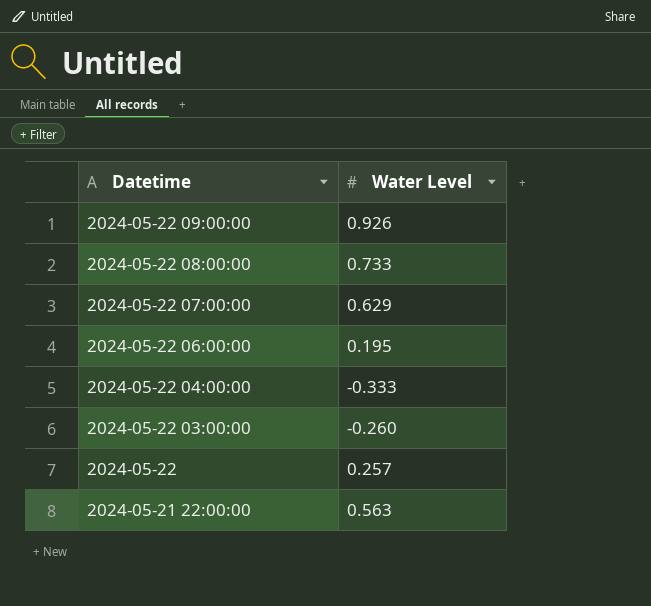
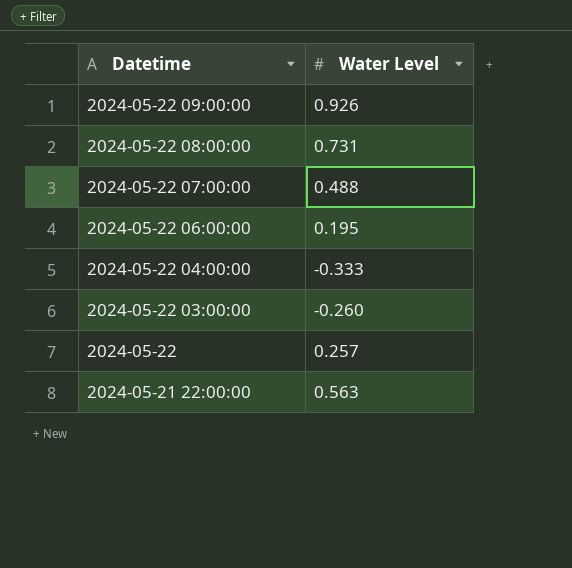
2024-05-22 08:00:00 | Water Level: 0.733 -> 0.731
2024-05-22 07:00:00 | Water Level: 0.629 -> 0.488

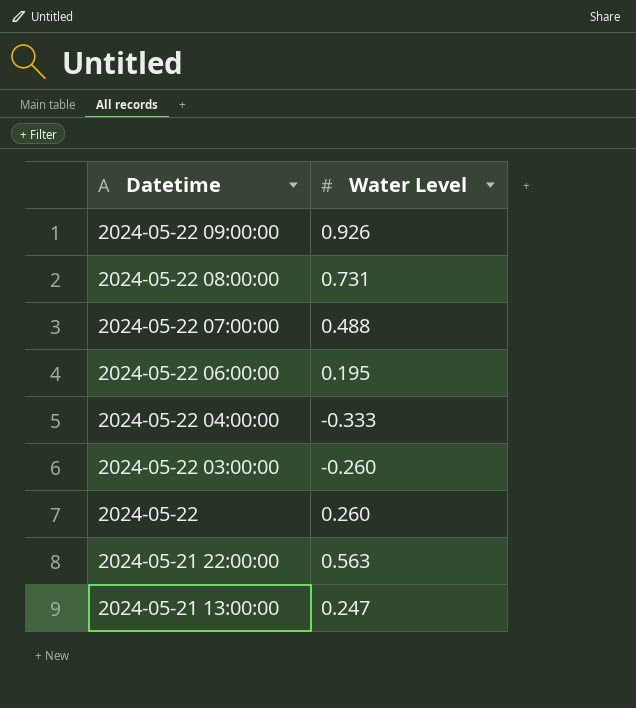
2024-05-22 | Water Level: 0.257 -> 0.260
row 2024-05-21 13:00:00: none -> 0.247

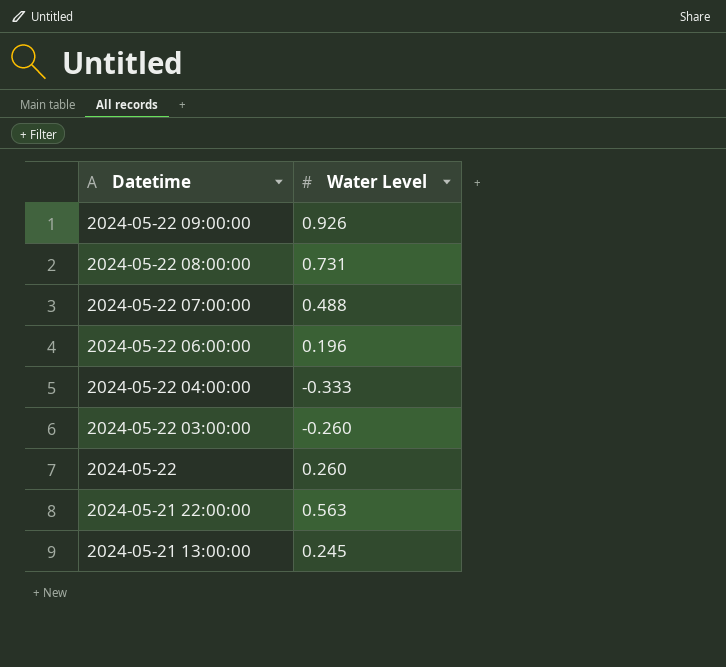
2024-05-22 06:00:00 | Water Level: 0.195 -> 0.196
2024-05-21 13:00:00 | Water Level: 0.247 -> 0.245

